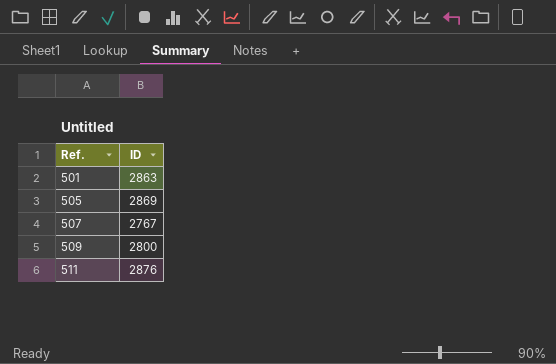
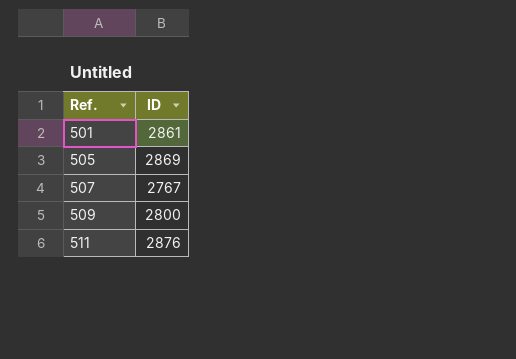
501 | ID: 2863 -> 2861

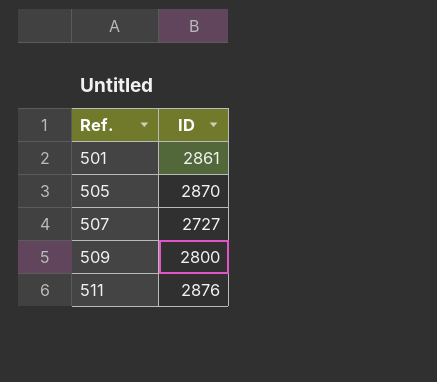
505 | ID: 2869 -> 2870
507 | ID: 2767 -> 2727

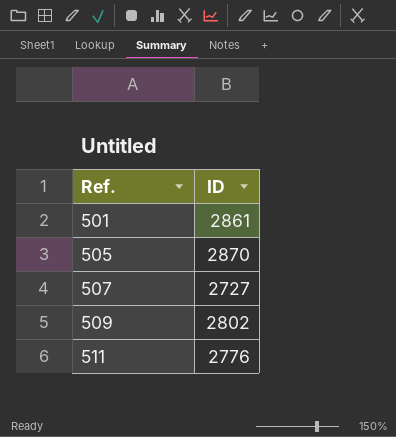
509 | ID: 2800 -> 2802
511 | ID: 2876 -> 2776

